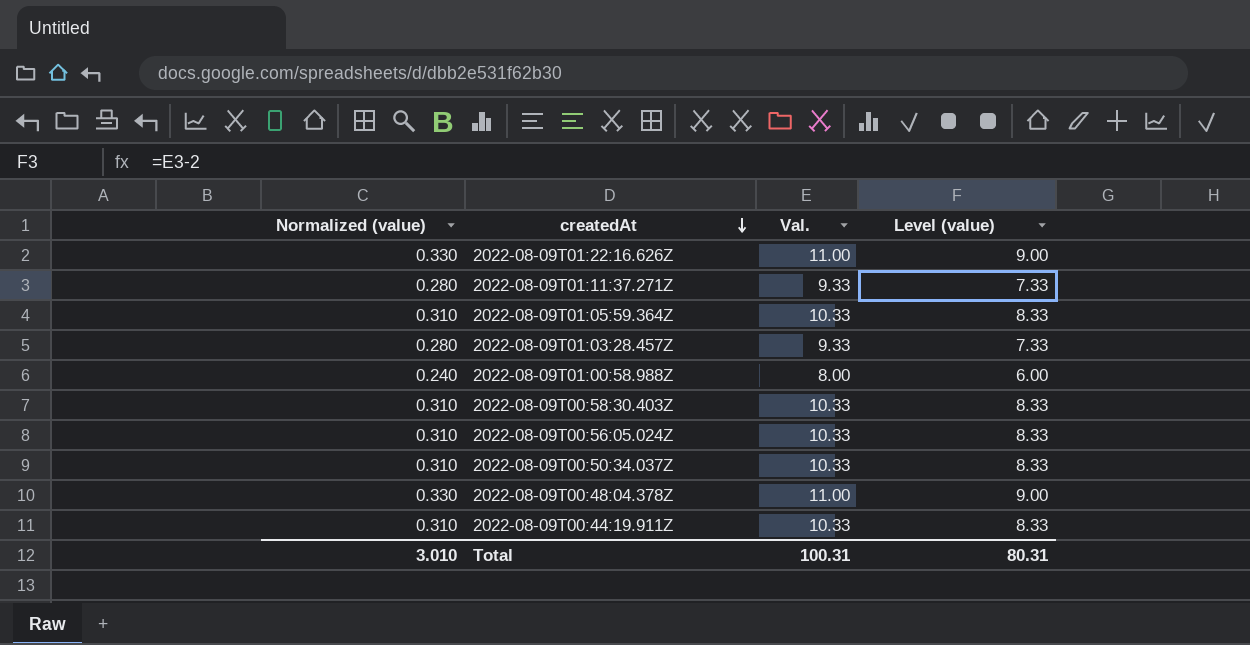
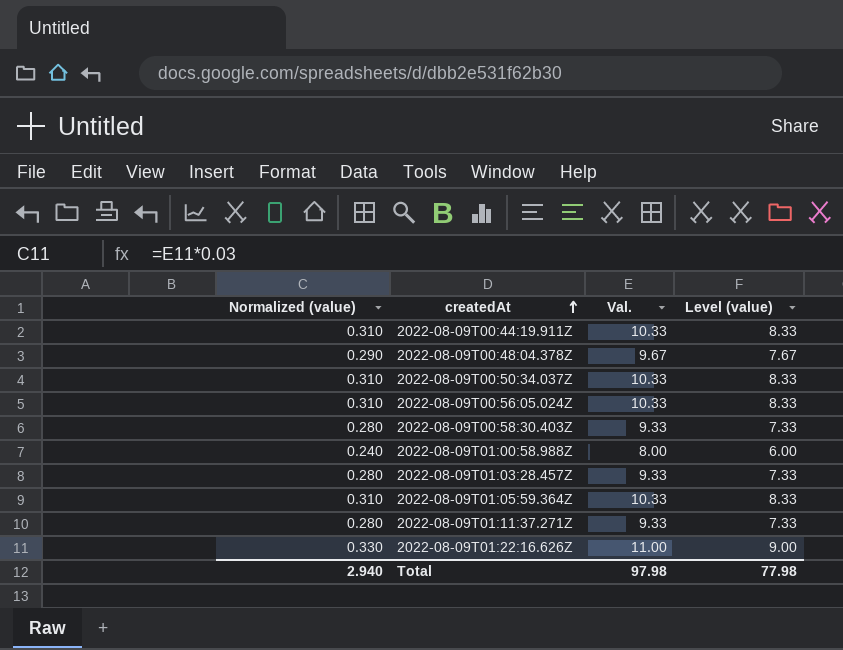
row order: createdAt descending -> createdAt ascending
2022-08-09T00:48:04.378Z | Normalized (value): 0.330 -> 0.290
2022-08-09T00:48:04.378Z | Val.: 11.00 -> 9.67
2022-08-09T00:48:04.378Z | Level (value): 9.00 -> 7.67
2022-08-09T00:58:30.403Z | Normalized (value): 0.310 -> 0.280
2022-08-09T00:58:30.403Z | Val.: 10.33 -> 9.33
2022-08-09T00:58:30.403Z | Level (value): 8.33 -> 7.33
Total | Normalized (value): 3.010 -> 2.940
Total | Val.: 100.31 -> 97.98
Total | Level (value): 80.31 -> 77.98

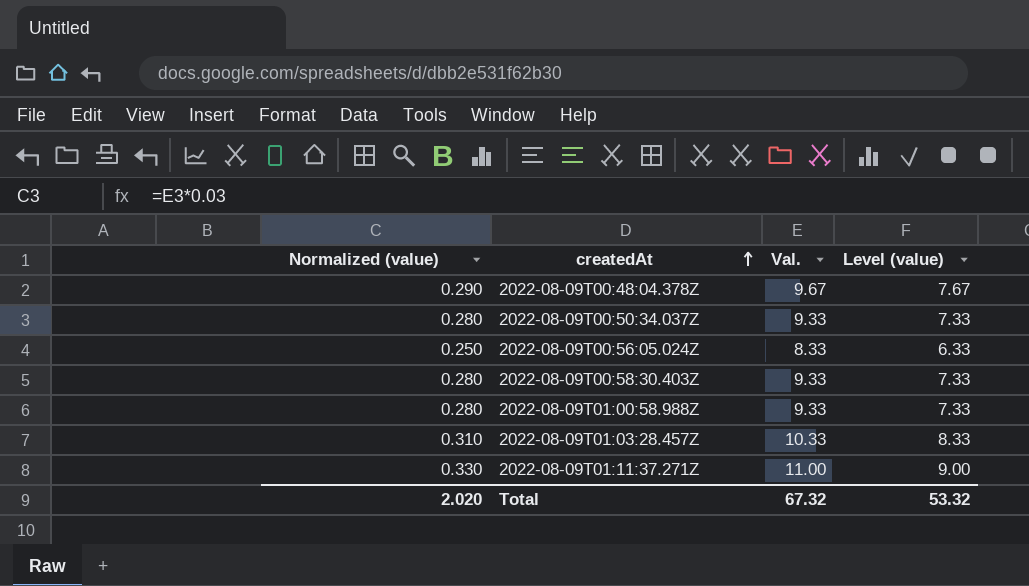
row 2022-08-09T00:44:19.911Z: 0.310 | 10.33 | 8.33 -> none
row 2022-08-09T01:05:59.364Z: 0.310 | 10.33 | 8.33 -> none
row 2022-08-09T01:22:16.626Z: 0.330 | 11.00 | 9.00 -> none
2022-08-09T00:50:34.037Z | Normalized (value): 0.310 -> 0.280
2022-08-09T00:50:34.037Z | Val.: 10.33 -> 9.33
2022-08-09T00:50:34.037Z | Level (value): 8.33 -> 7.33
2022-08-09T00:56:05.024Z | Normalized (value): 0.310 -> 0.250
2022-08-09T00:56:05.024Z | Val.: 10.33 -> 8.33
2022-08-09T00:56:05.024Z | Level (value): 8.33 -> 6.33
2022-08-09T01:00:58.988Z | Normalized (value): 0.240 -> 0.280
2022-08-09T01:00:58.988Z | Val.: 8.00 -> 9.33
2022-08-09T01:00:58.988Z | Level (value): 6.00 -> 7.33
2022-08-09T01:03:28.457Z | Normalized (value): 0.280 -> 0.310
2022-08-09T01:03:28.457Z | Val.: 9.33 -> 10.33
2022-08-09T01:03:28.457Z | Level (value): 7.33 -> 8.33
2022-08-09T01:11:37.271Z | Normalized (value): 0.280 -> 0.330
2022-08-09T01:11:37.271Z | Val.: 9.33 -> 11.00
2022-08-09T01:11:37.271Z | Level (value): 7.33 -> 9.00
Total | Normalized (value): 2.940 -> 2.020
Total | Val.: 97.98 -> 67.32
Total | Level (value): 77.98 -> 53.32

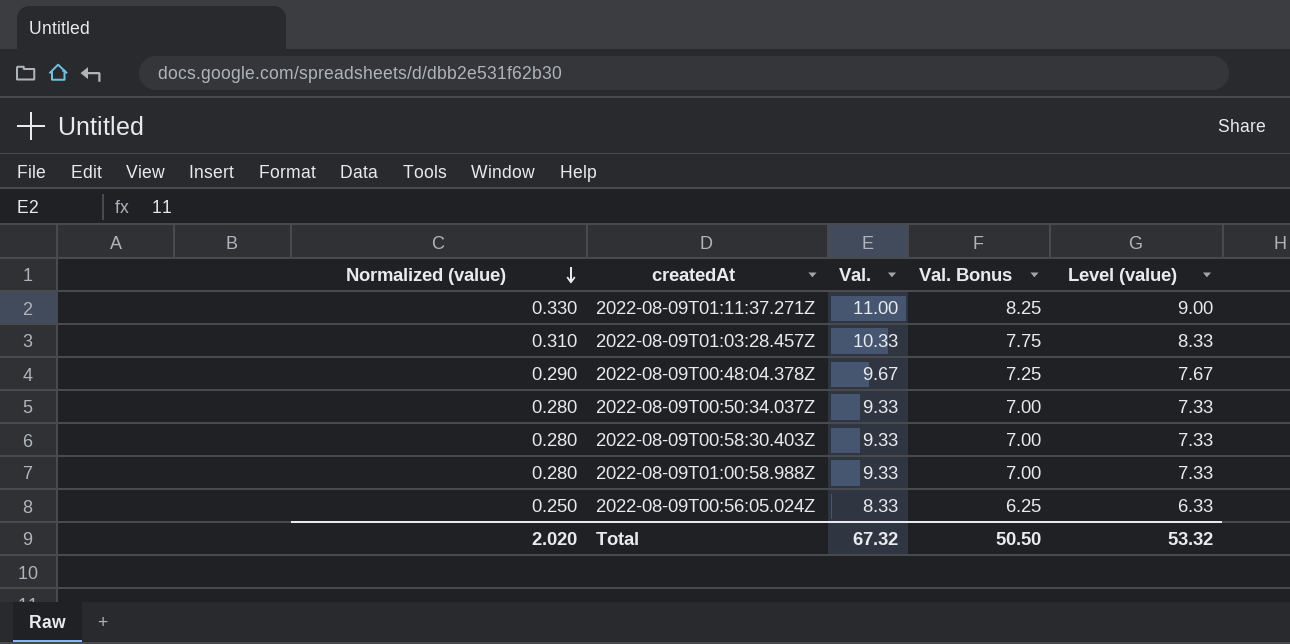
row order: createdAt ascending -> Normalized (value) descending
column Val. Bonus | formula: none -> [Val.] * 0.75

